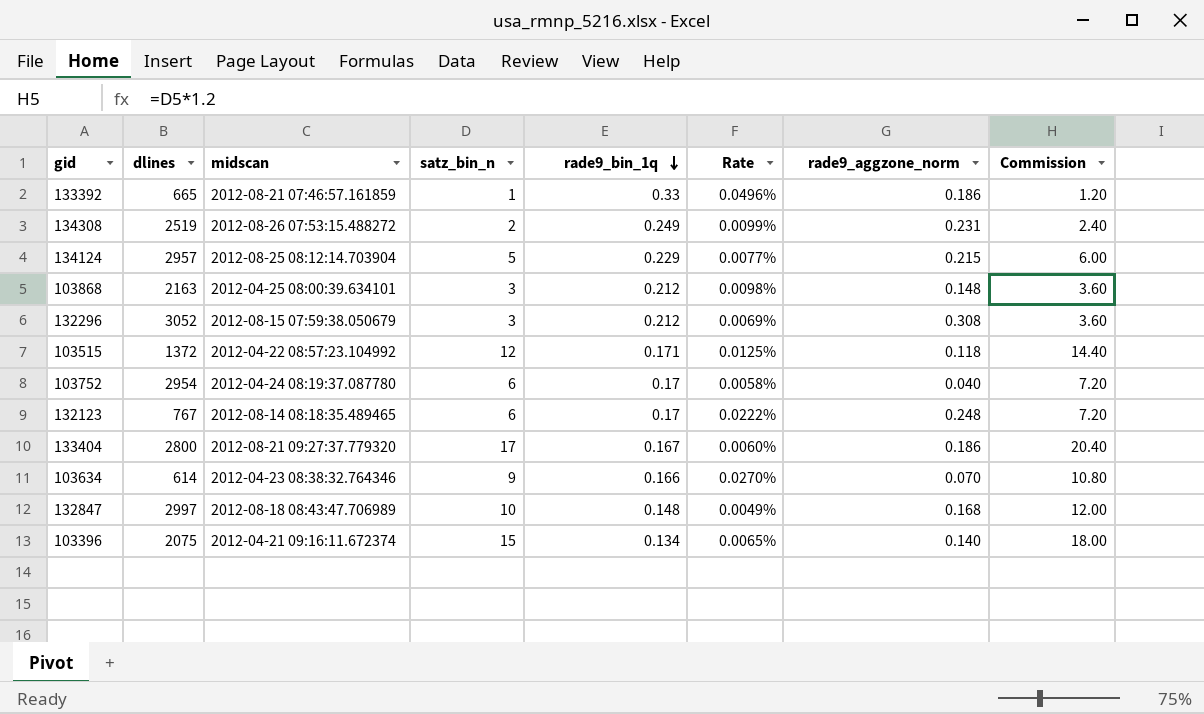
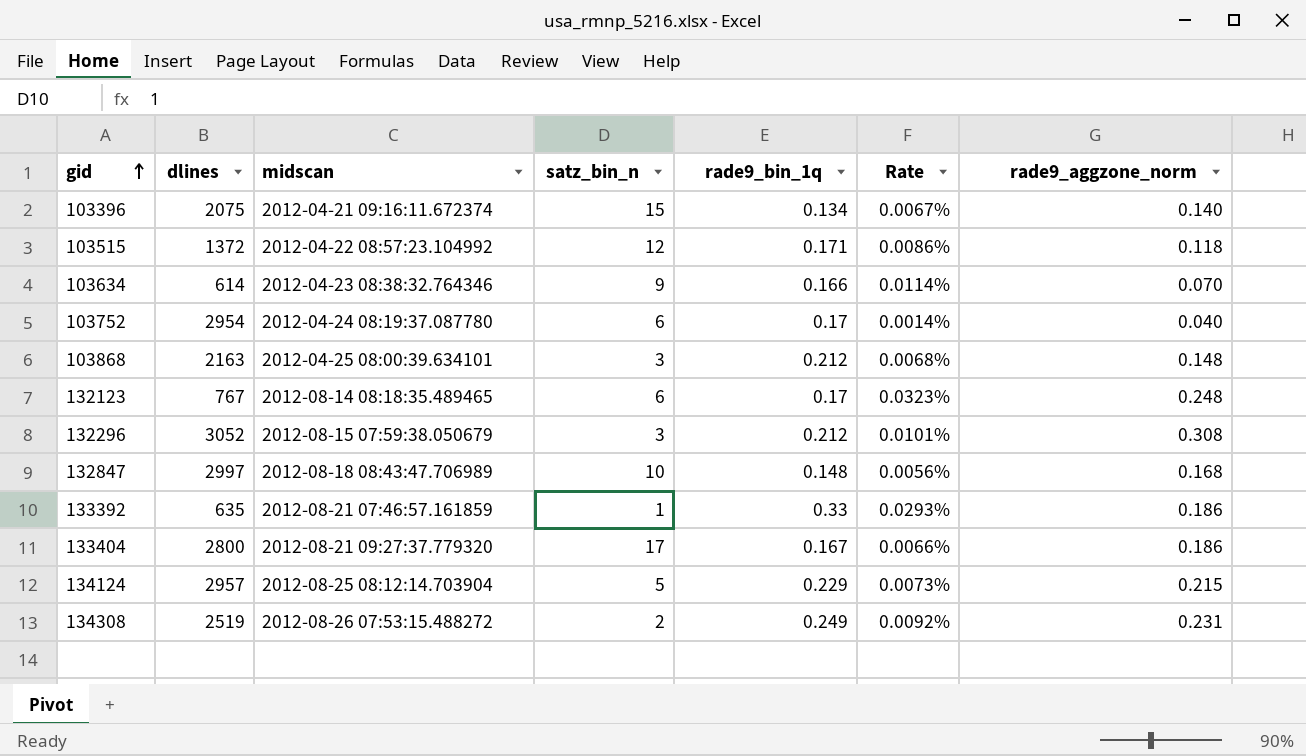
row order: rade9_bin_1q descending -> gid ascending
column Commission | formula: [satz_bin_n] * 1.2 -> none
column Rate | formula: [rade9_bin_1q] / [dlines] -> [rade9_aggzone_norm] / [dlines]
133392 | dlines: 665 -> 635

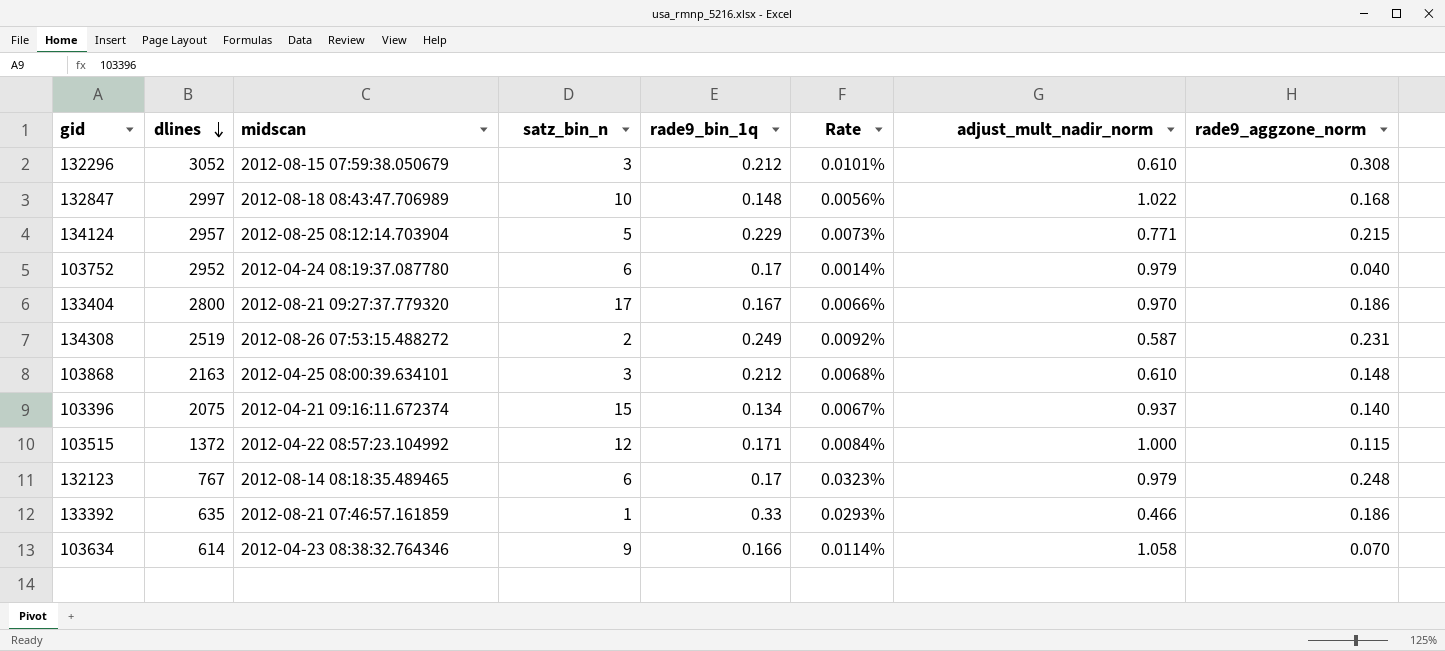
row order: gid ascending -> dlines descending
column adjust_mult_nadir_norm | position: none -> 7
103752 | dlines: 2954 -> 2952
103515 | Rate: 0.0086% -> 0.0084%
103515 | rade9_aggzone_norm: 0.118 -> 0.115

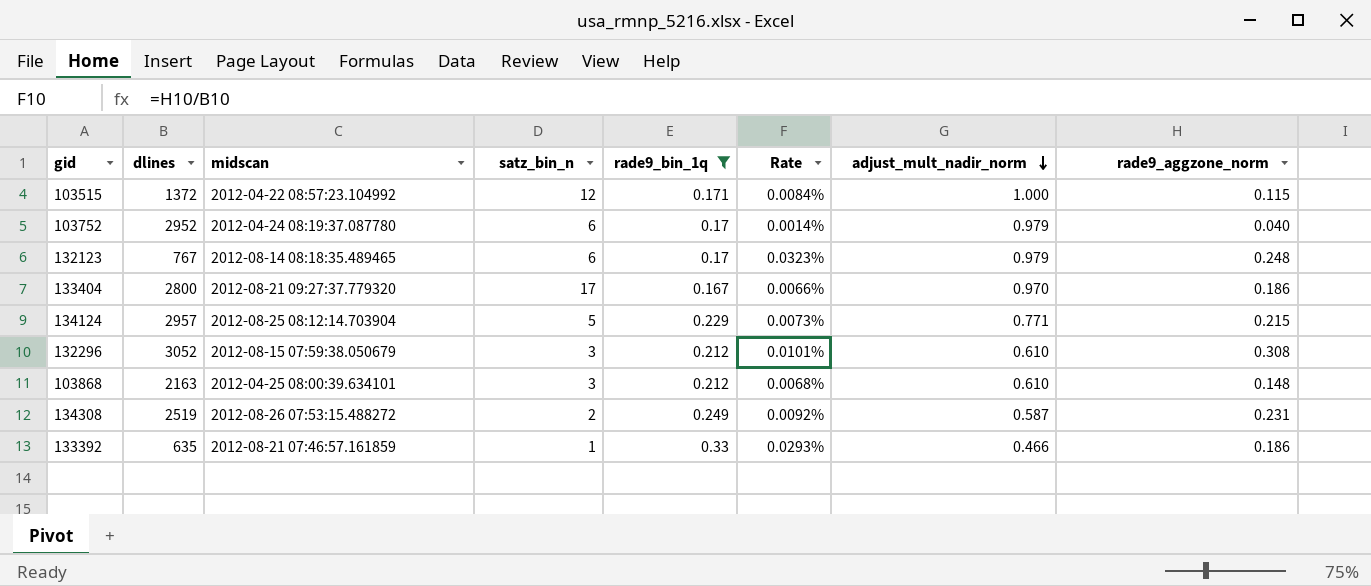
filter: none -> rade9_bin_1q >= 0.167
row order: dlines descending -> adjust_mult_nadir_norm descending

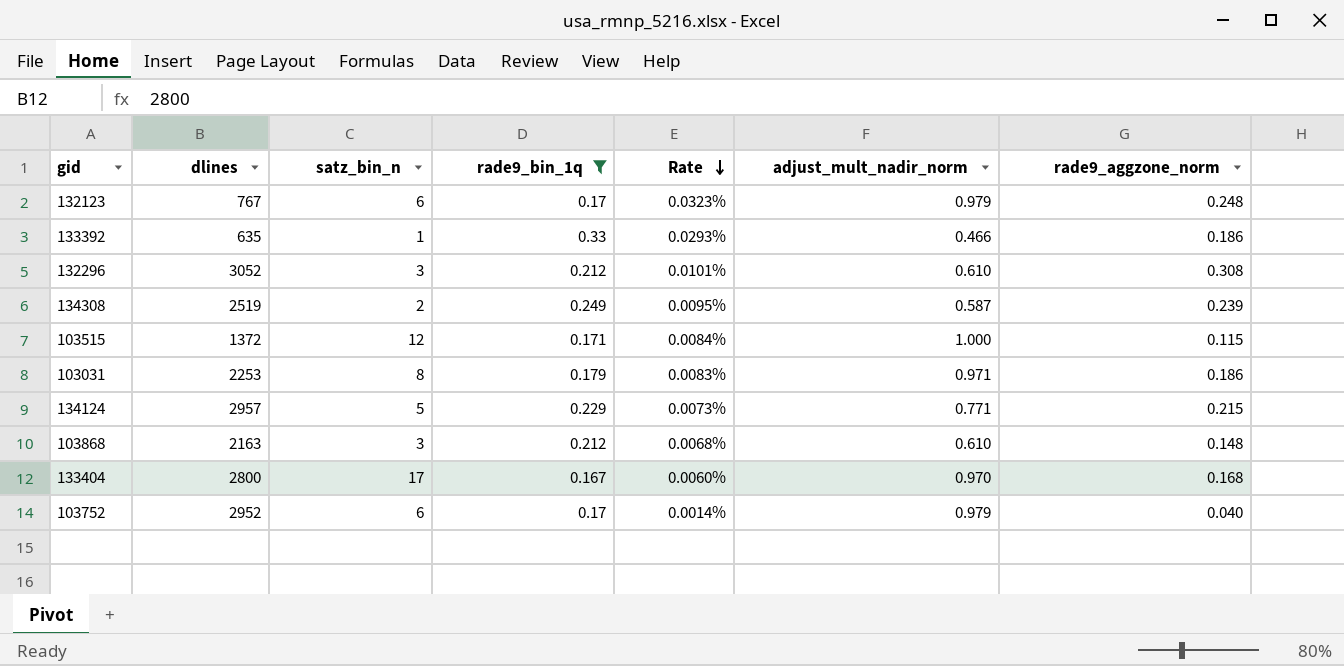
row order: adjust_mult_nadir_norm descending -> Rate descending
column midscan | position: 3 -> none
134308 | Rate: 0.0092% -> 0.0095%
134308 | rade9_aggzone_norm: 0.231 -> 0.239
row 103031: none -> 2253 | 8 | 0.179 | 0.0083% | 0.971 | 0.186
133404 | Rate: 0.0066% -> 0.0060%
133404 | rade9_aggzone_norm: 0.186 -> 0.168

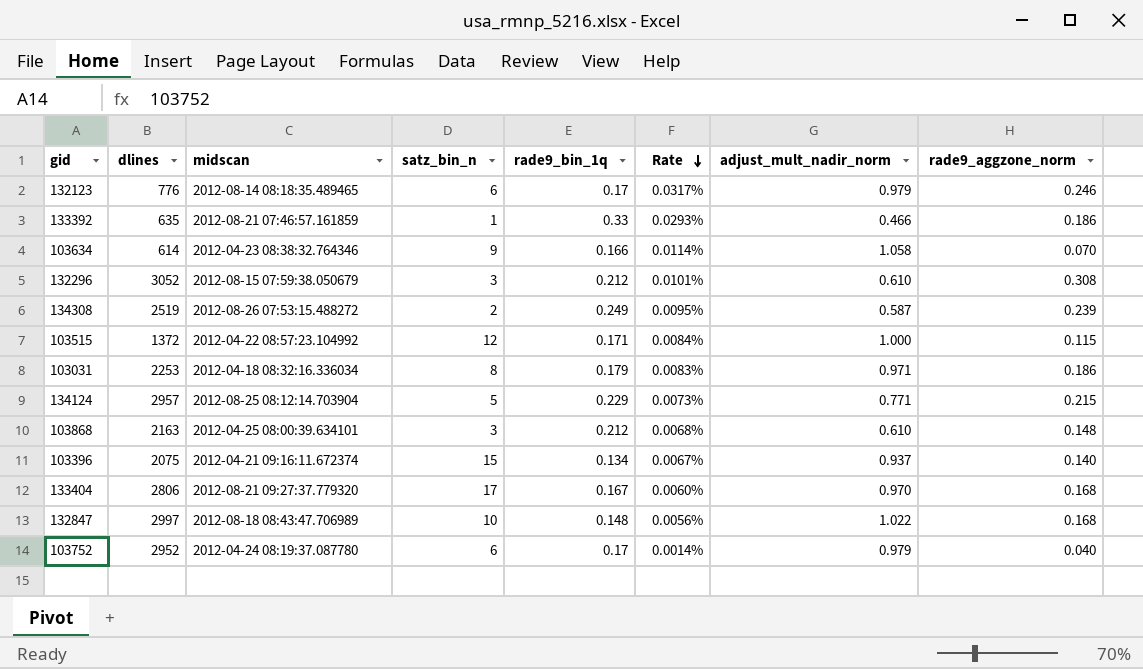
filter: rade9_bin_1q >= 0.167 -> none
column midscan | position: none -> 3
132123 | dlines: 767 -> 776
132123 | Rate: 0.0323% -> 0.0317%
132123 | rade9_aggzone_norm: 0.248 -> 0.246
133404 | dlines: 2800 -> 2806

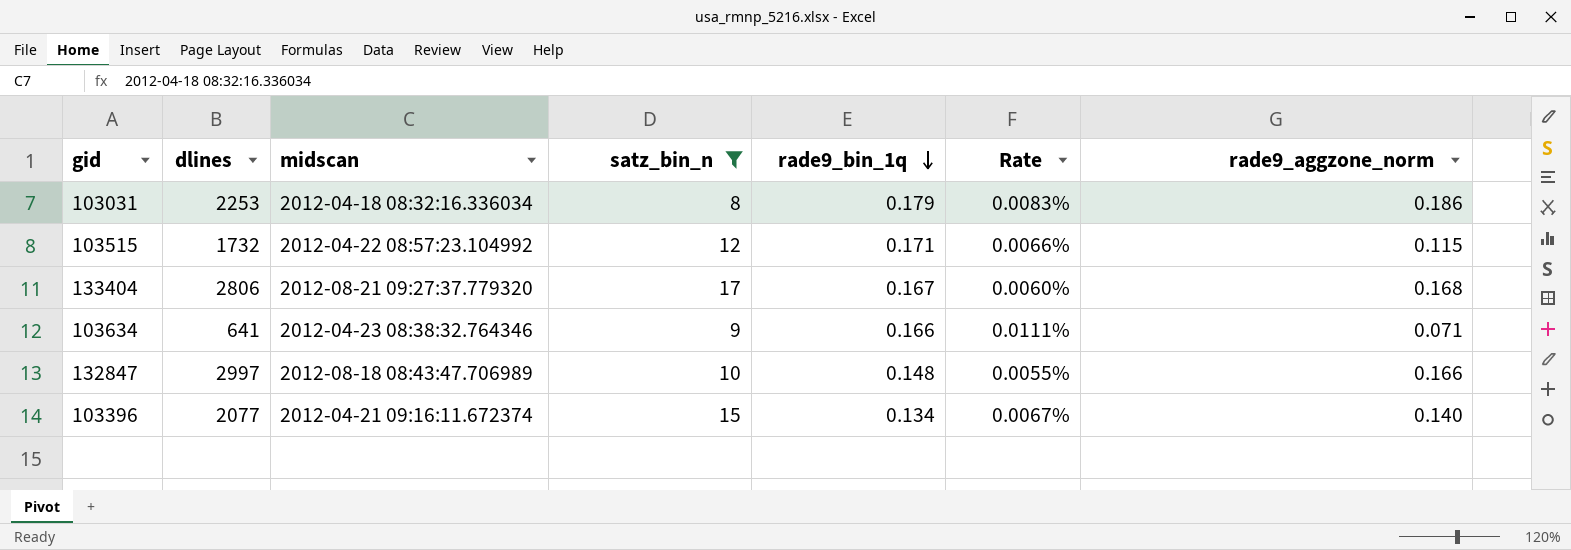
filter: none -> satz_bin_n >= 8
row order: Rate descending -> rade9_bin_1q descending
column adjust_mult_nadir_norm | position: 7 -> none
103515 | dlines: 1372 -> 1732
103515 | Rate: 0.0084% -> 0.0066%
103634 | dlines: 614 -> 641
103634 | Rate: 0.0114% -> 0.0111%
103634 | rade9_aggzone_norm: 0.070 -> 0.071
132847 | Rate: 0.0056% -> 0.0055%
132847 | rade9_aggzone_norm: 0.168 -> 0.166
103396 | dlines: 2075 -> 2077

